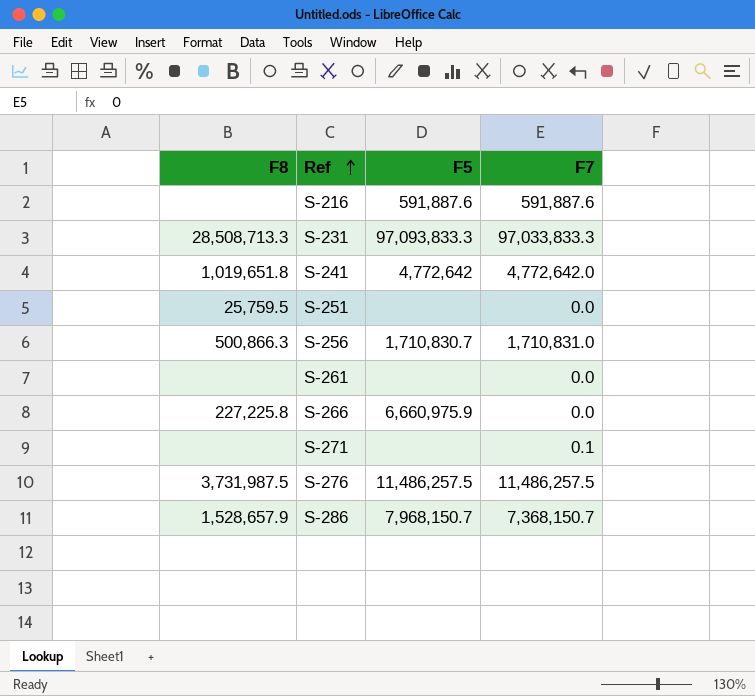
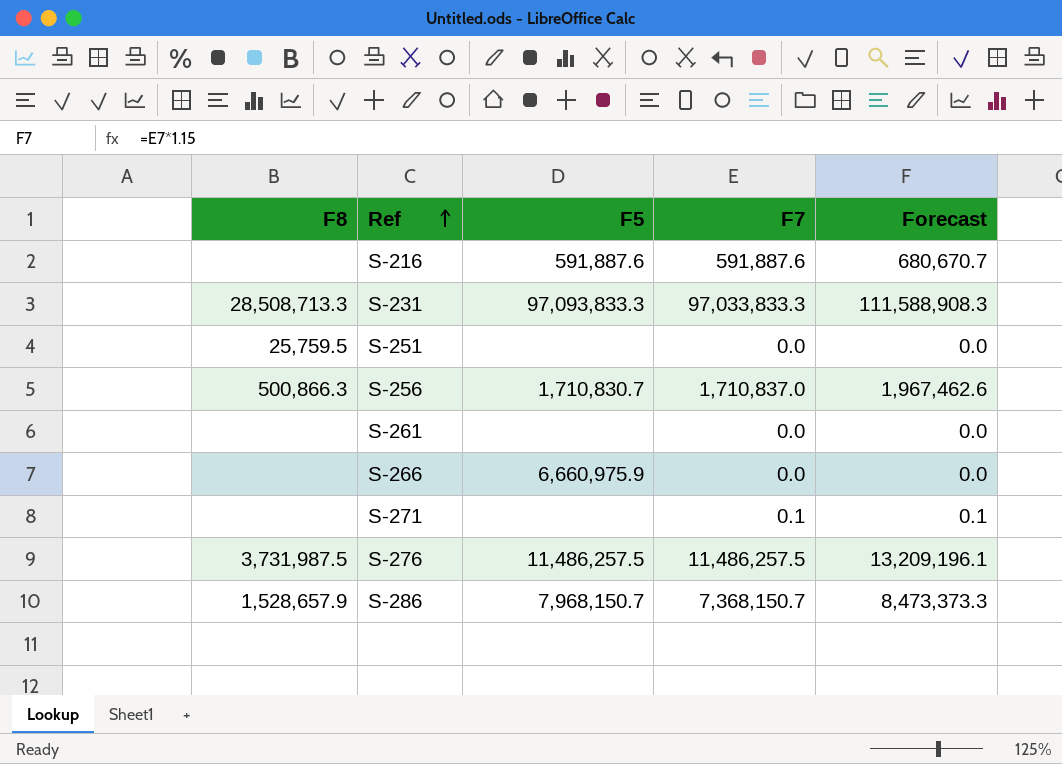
column Forecast | formula: none -> [F7] * 1.15
row S-241: 1,019,651.8 | 4,772,642 | 4,772,642.0 -> none
S-256 | F7: 1,710,831.0 -> 1,710,837.0
S-266 | F8: 227,225.8 -> none

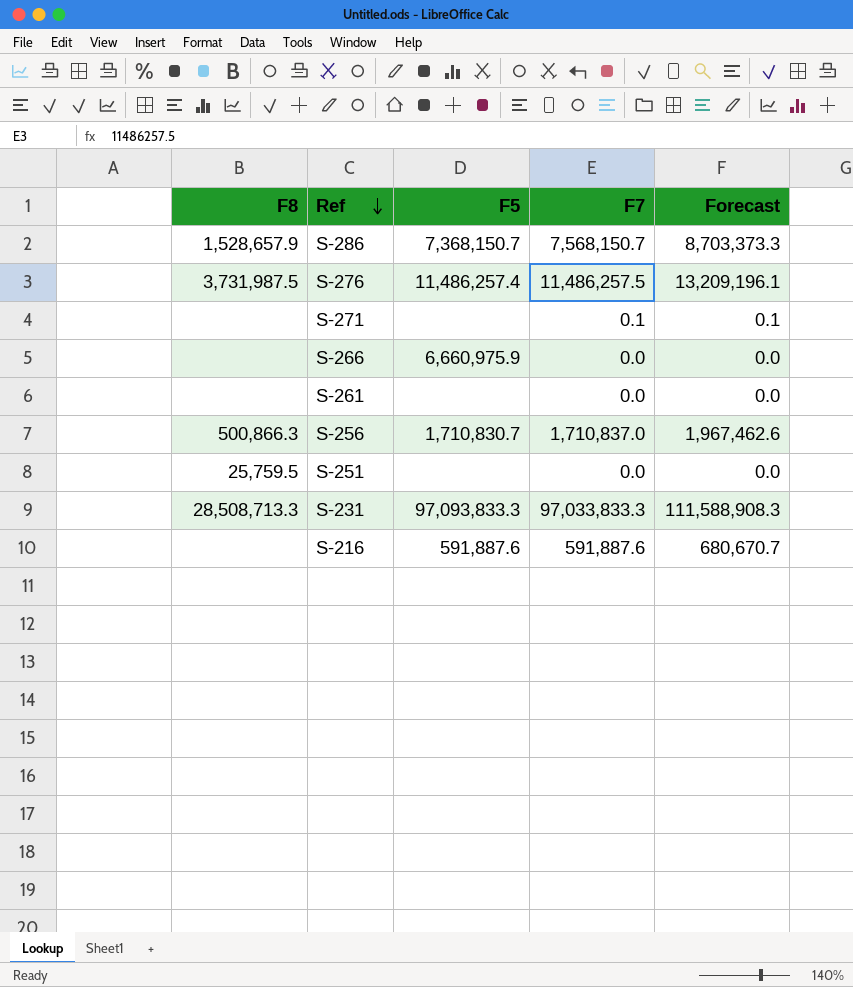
row order: Ref ascending -> Ref descending
S-286 | F5: 7,968,150.7 -> 7,368,150.7
S-286 | F7: 7,368,150.7 -> 7,568,150.7
S-286 | Forecast: 8,473,373.3 -> 8,703,373.3
S-276 | F5: 11,486,257.5 -> 11,486,257.4

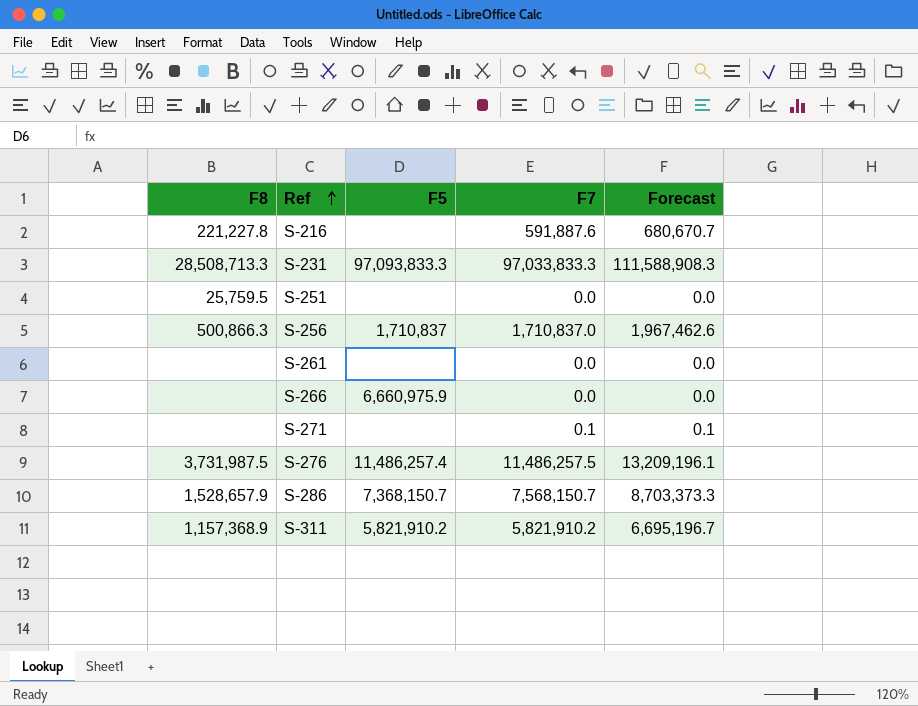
row order: Ref descending -> Ref ascending
S-216 | F8: none -> 221,227.8
S-216 | F5: 591,887.6 -> none
S-256 | F5: 1,710,830.7 -> 1,710,837
row S-311: none -> 1,157,368.9 | 5,821,910.2 | 5,821,910.2 | 6,695,196.7

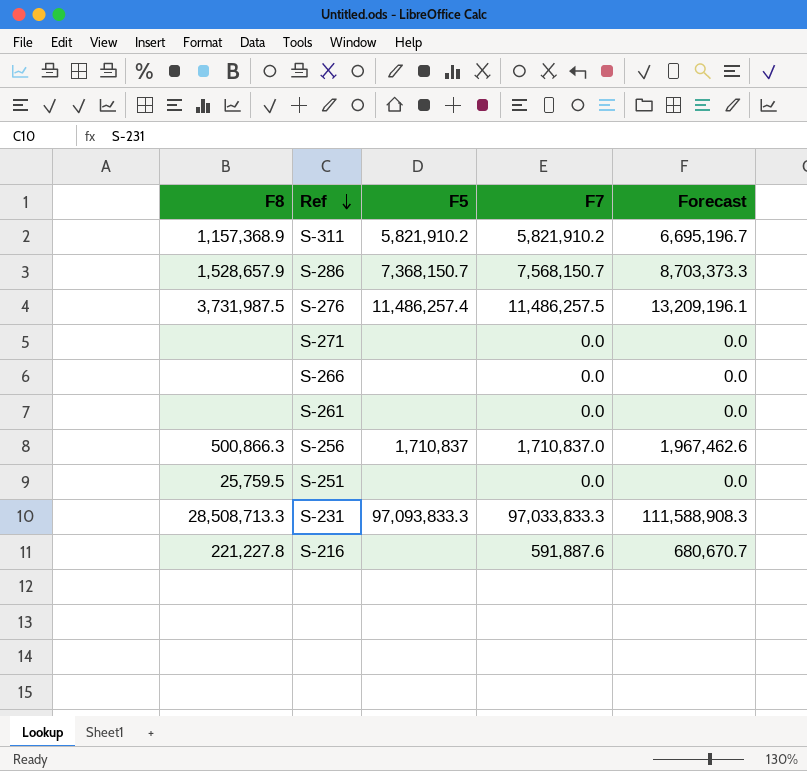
row order: Ref ascending -> Ref descending
S-271 | F7: 0.1 -> 0.0
S-271 | Forecast: 0.1 -> 0.0
S-266 | F5: 6,660,975.9 -> none

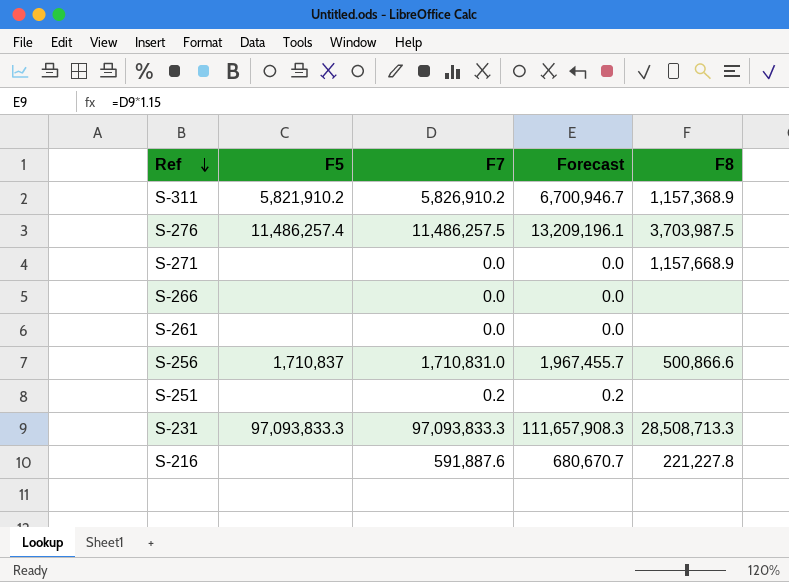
column F8 | position: 1 -> 5
row S-286: 1,528,657.9 | 7,368,150.7 | 7,568,150.7 | 8,703,373.3 -> none
S-311 | F7: 5,821,910.2 -> 5,826,910.2
S-311 | Forecast: 6,695,196.7 -> 6,700,946.7
S-276 | F8: 3,731,987.5 -> 3,703,987.5
S-271 | F8: none -> 1,157,668.9
S-256 | F7: 1,710,837.0 -> 1,710,831.0
S-256 | Forecast: 1,967,462.6 -> 1,967,455.7
S-256 | F8: 500,866.3 -> 500,866.6
S-251 | F7: 0.0 -> 0.2
S-251 | Forecast: 0.0 -> 0.2
S-251 | F8: 25,759.5 -> none
S-231 | F7: 97,033,833.3 -> 97,093,833.3
S-231 | Forecast: 111,588,908.3 -> 111,657,908.3

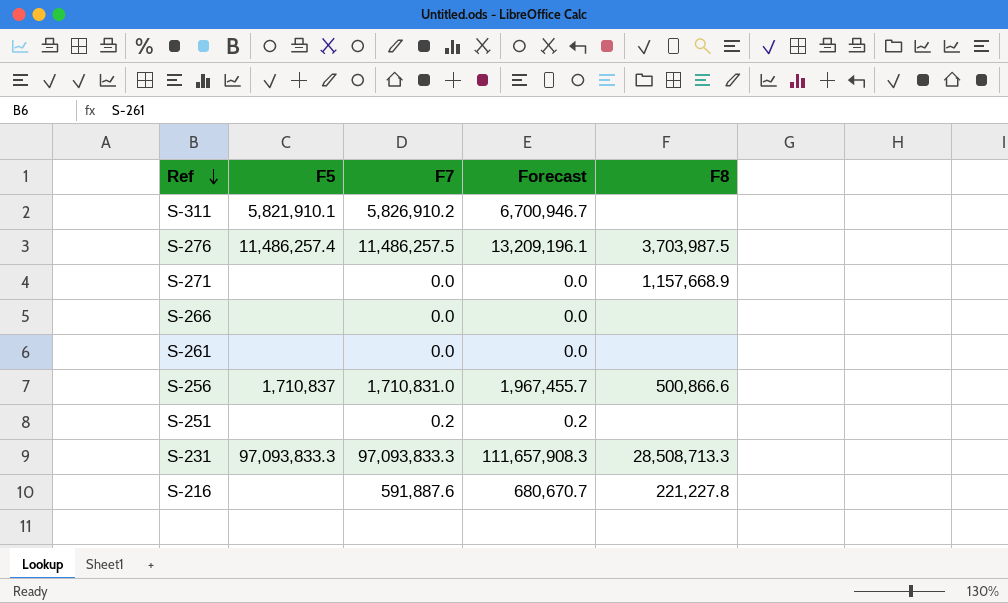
S-311 | F5: 5,821,910.2 -> 5,821,910.1
S-311 | F8: 1,157,368.9 -> none

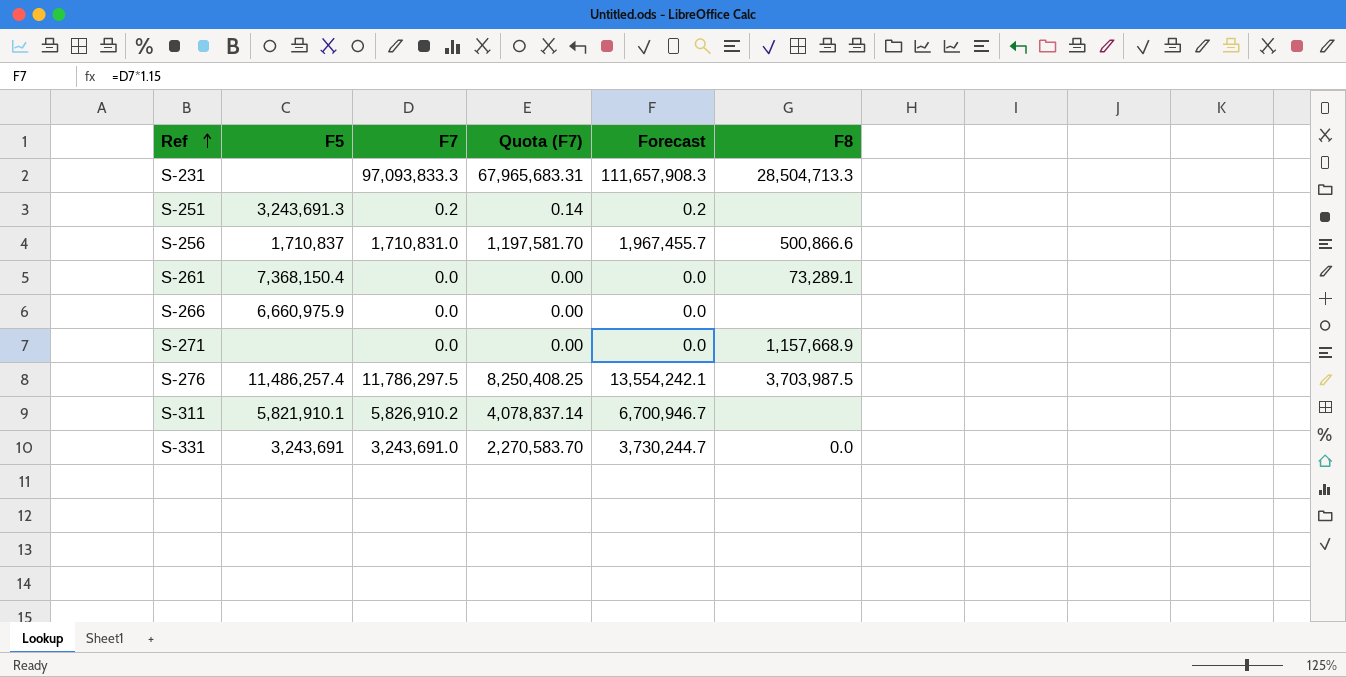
row order: Ref descending -> Ref ascending
column Quota (F7) | formula: none -> [F7] * 0.7
row S-216: none | 591,887.6 | 680,670.7 | 221,227.8 -> none
S-231 | F5: 97,093,833.3 -> none
S-231 | F8: 28,508,713.3 -> 28,504,713.3
S-251 | F5: none -> 3,243,691.3
S-261 | F5: none -> 7,368,150.4
S-261 | F8: none -> 73,289.1
S-266 | F5: none -> 6,660,975.9
S-276 | F7: 11,486,257.5 -> 11,786,297.5
S-276 | Forecast: 13,209,196.1 -> 13,554,242.1
row S-331: none -> 3,243,691 | 3,243,691.0 | 2,270,583.70 | 3,730,244.7 | 0.0

